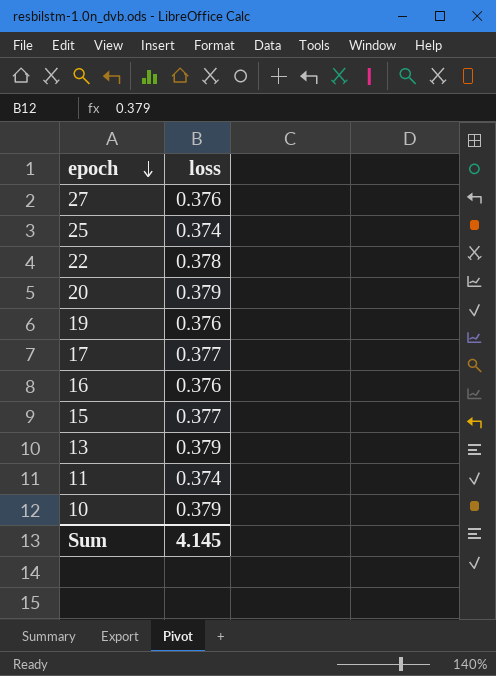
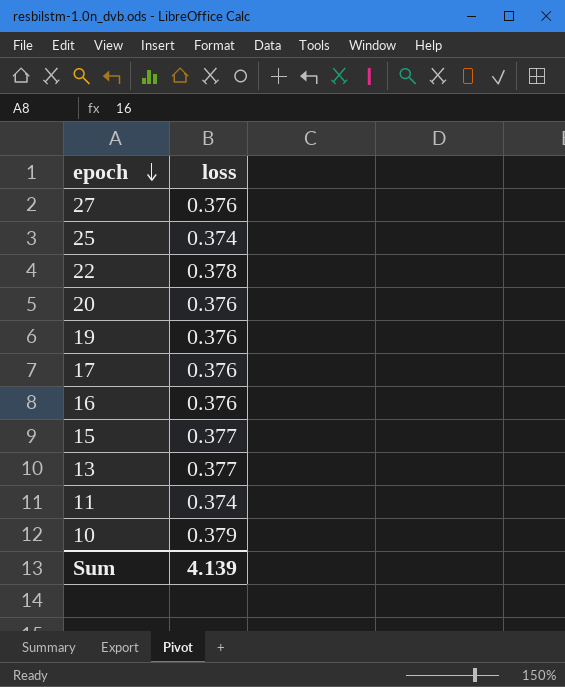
20 | loss: 0.379 -> 0.376
17 | loss: 0.377 -> 0.376
13 | loss: 0.379 -> 0.377
Sum | loss: 4.145 -> 4.139

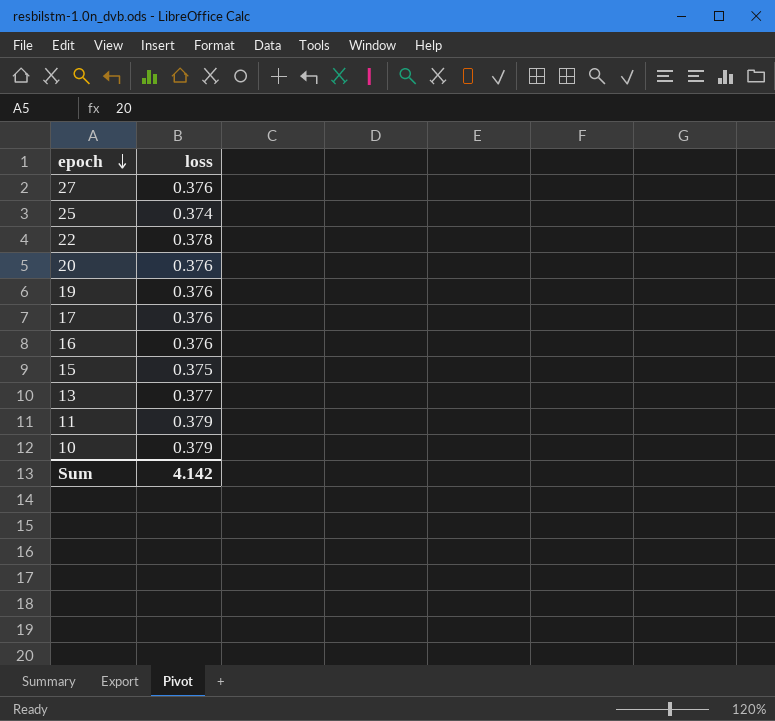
15 | loss: 0.377 -> 0.375
11 | loss: 0.374 -> 0.379
Sum | loss: 4.139 -> 4.142

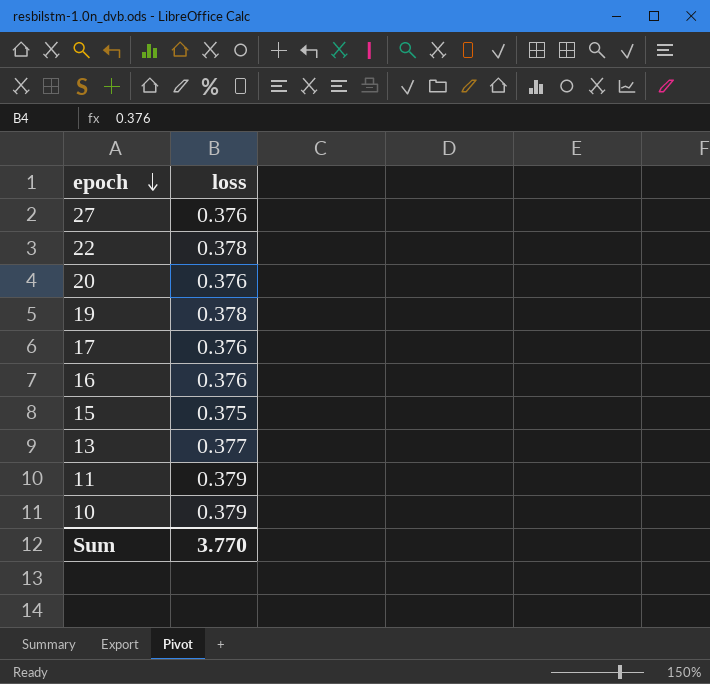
row 25: 0.374 -> none
19 | loss: 0.376 -> 0.378
Sum | loss: 4.142 -> 3.770

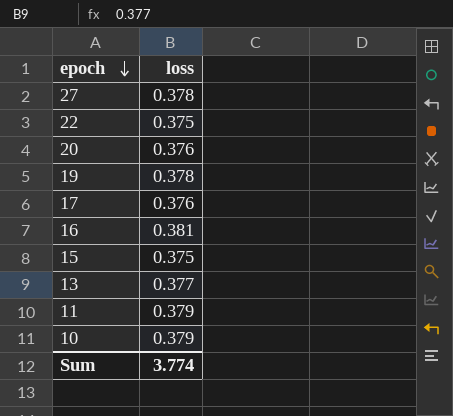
27 | loss: 0.376 -> 0.378
22 | loss: 0.378 -> 0.375
16 | loss: 0.376 -> 0.381
Sum | loss: 3.770 -> 3.774

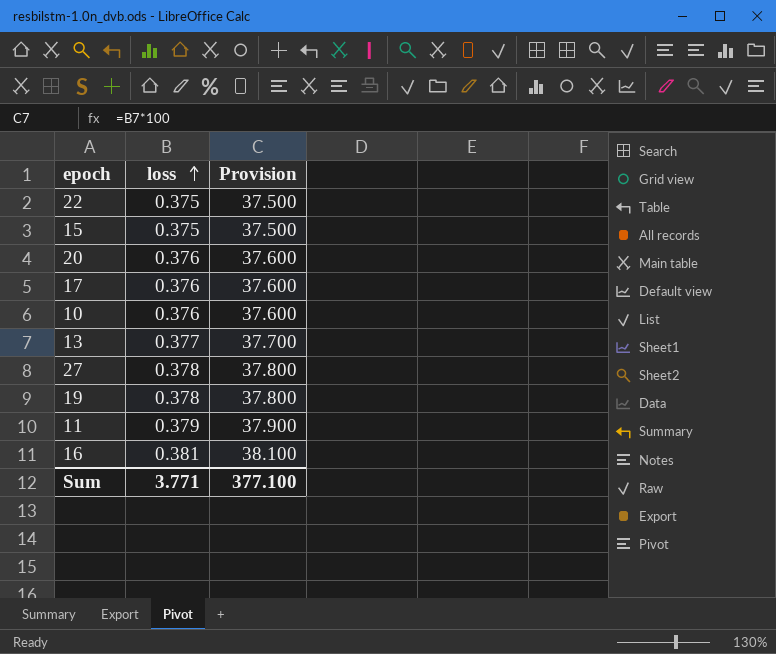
row order: epoch descending -> loss ascending
column Provision | formula: none -> [loss] * 100
10 | loss: 0.379 -> 0.376
Sum | loss: 3.774 -> 3.771

